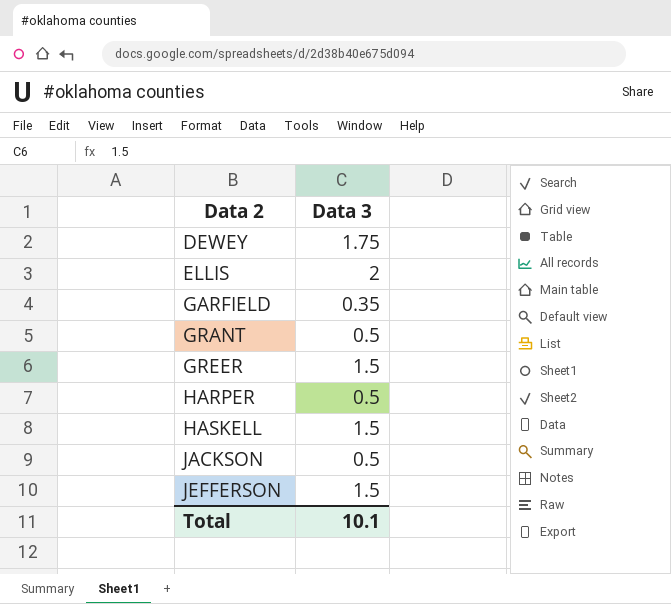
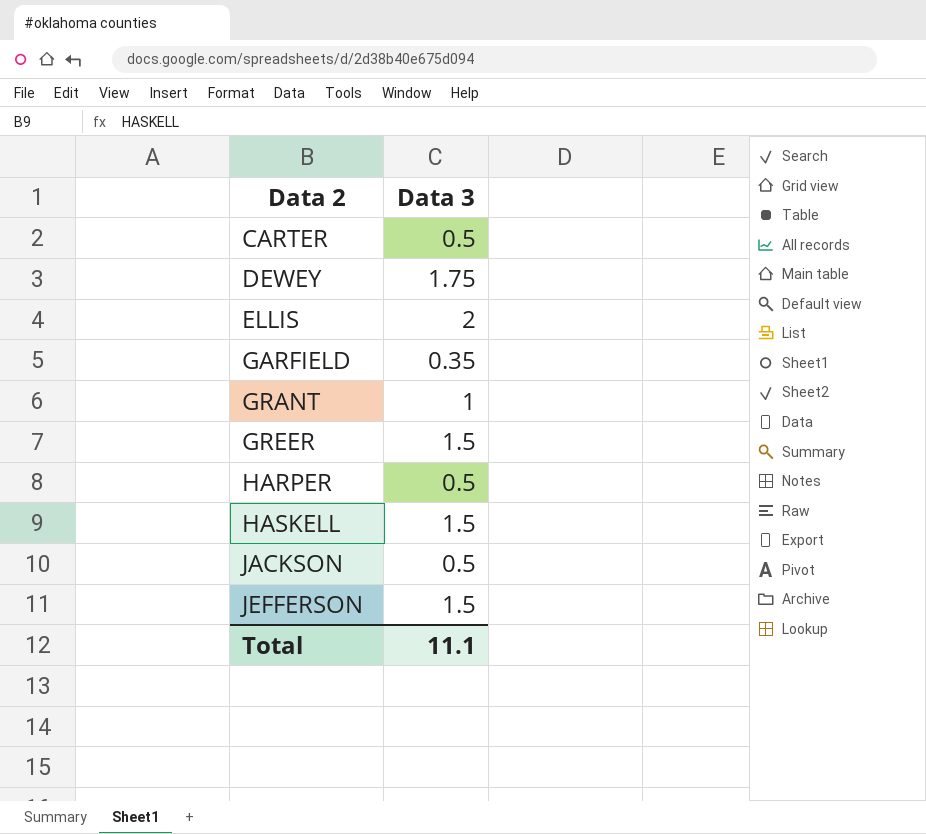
row CARTER: none -> 0.5
GRANT | Data 3: 0.5 -> 1
Total | Data 3: 10.1 -> 11.1

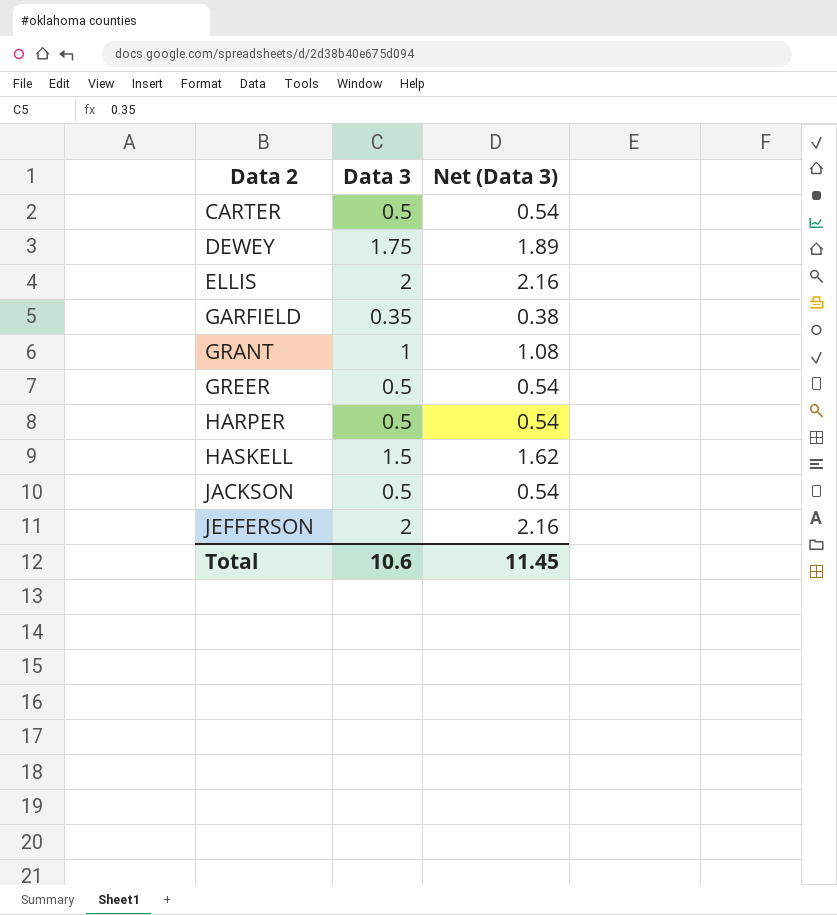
column Net (Data 3) | formula: none -> [Data 3] * 1.08
GREER | Data 3: 1.5 -> 0.5
JEFFERSON | Data 3: 1.5 -> 2
Total | Data 3: 11.1 -> 10.6

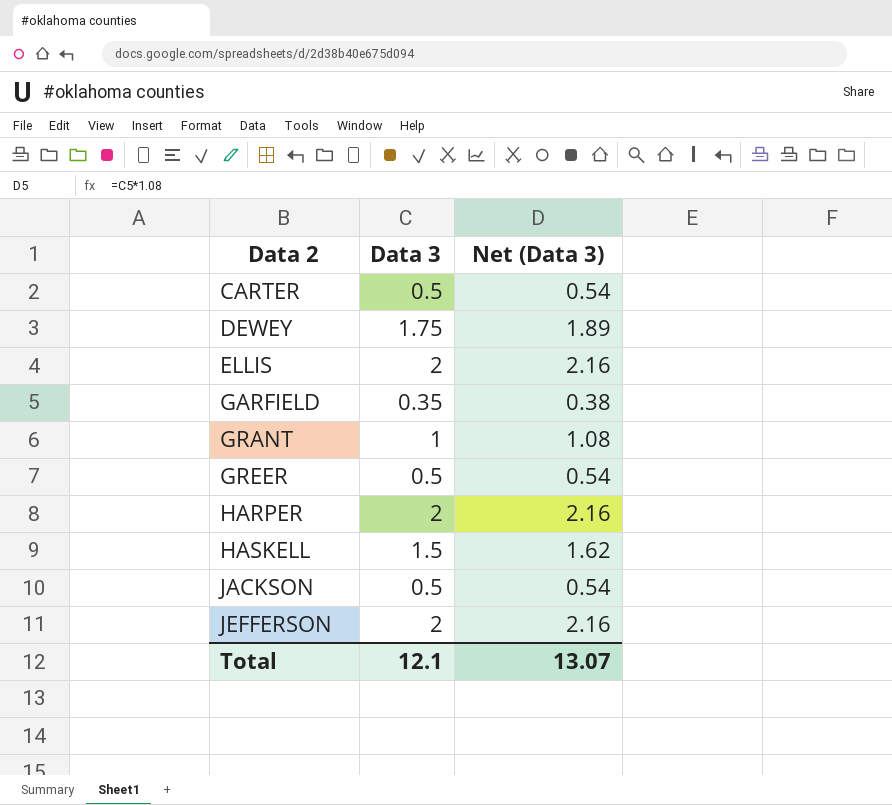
HARPER | Data 3: 0.5 -> 2
HARPER | Net (Data 3): 0.54 -> 2.16
Total | Data 3: 10.6 -> 12.1
Total | Net (Data 3): 11.45 -> 13.07

